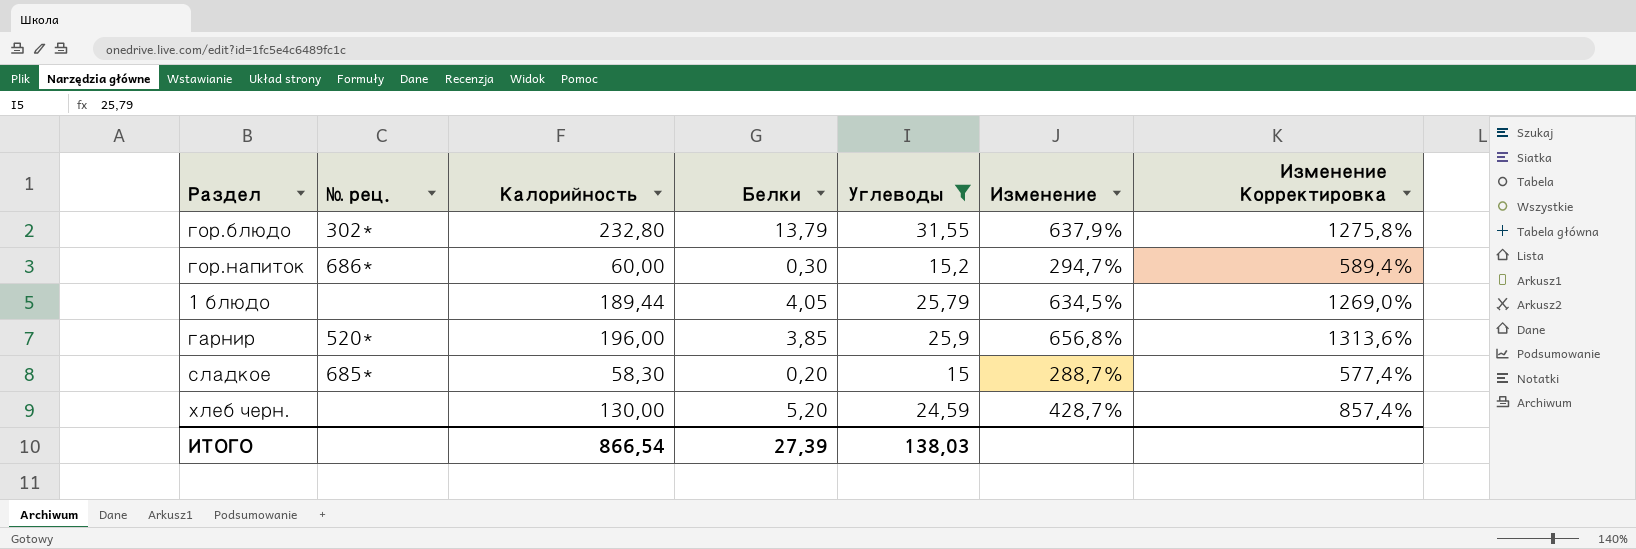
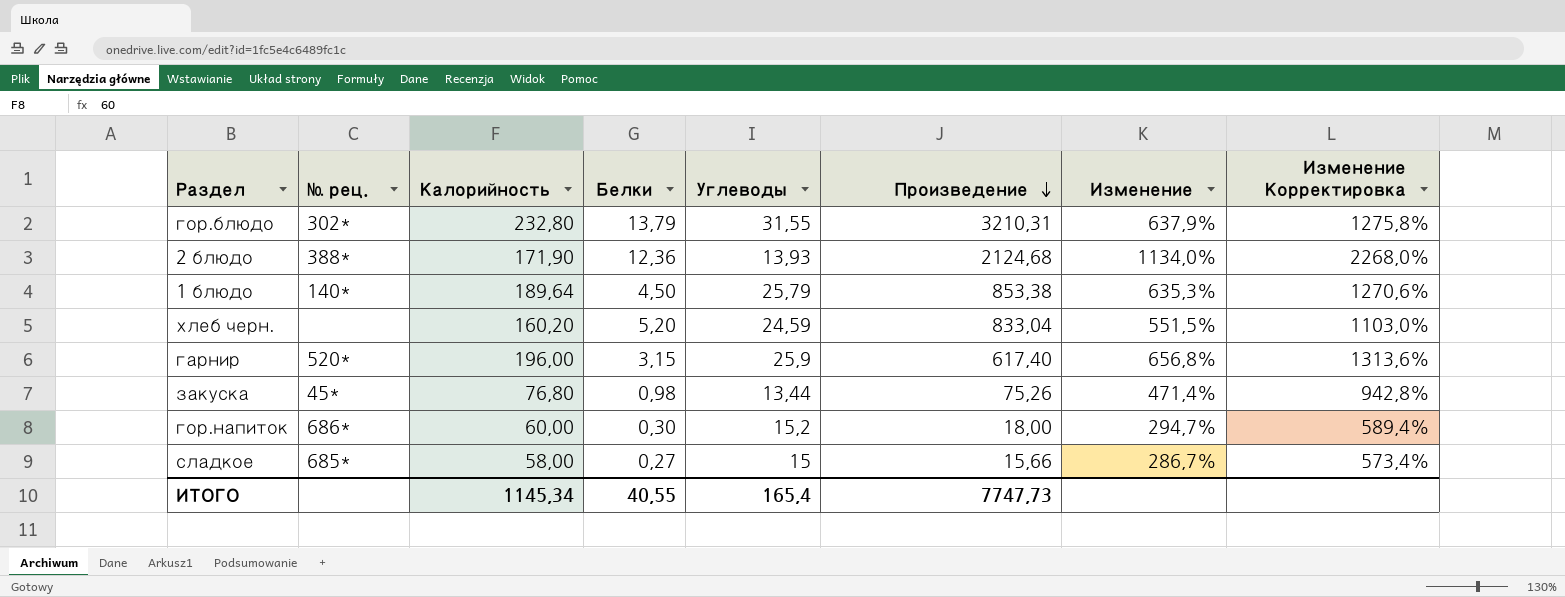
filter: Углеводы >= 15 -> none
row order: none -> Произведение descending
column Произведение | formula: none -> [Калорийность] * [Белки]
1 блюдо | № рец.: none -> 140*
1 блюдо | Калорийность: 189,44 -> 189,64
1 блюдо | Белки: 4,05 -> 4,50
1 блюдо | Изменение: 634,5% -> 635,3%
1 блюдо | Изменение Корректировка: 1269,0% -> 1270,6%
хлеб черн. | Калорийность: 130,00 -> 160,20
хлеб черн. | Изменение: 428,7% -> 551,5%
хлеб черн. | Изменение Корректировка: 857,4% -> 1103,0%
гарнир | Белки: 3,85 -> 3,15
сладкое | Калорийность: 58,30 -> 58,00
сладкое | Белки: 0,20 -> 0,27
сладкое | Изменение: 288,7% -> 286,7%
сладкое | Изменение Корректировка: 577,4% -> 573,4%
ИТОГО | Калорийность: 866,54 -> 1145,34
ИТОГО | Белки: 27,39 -> 40,55
ИТОГО | Углеводы: 138,03 -> 165,4

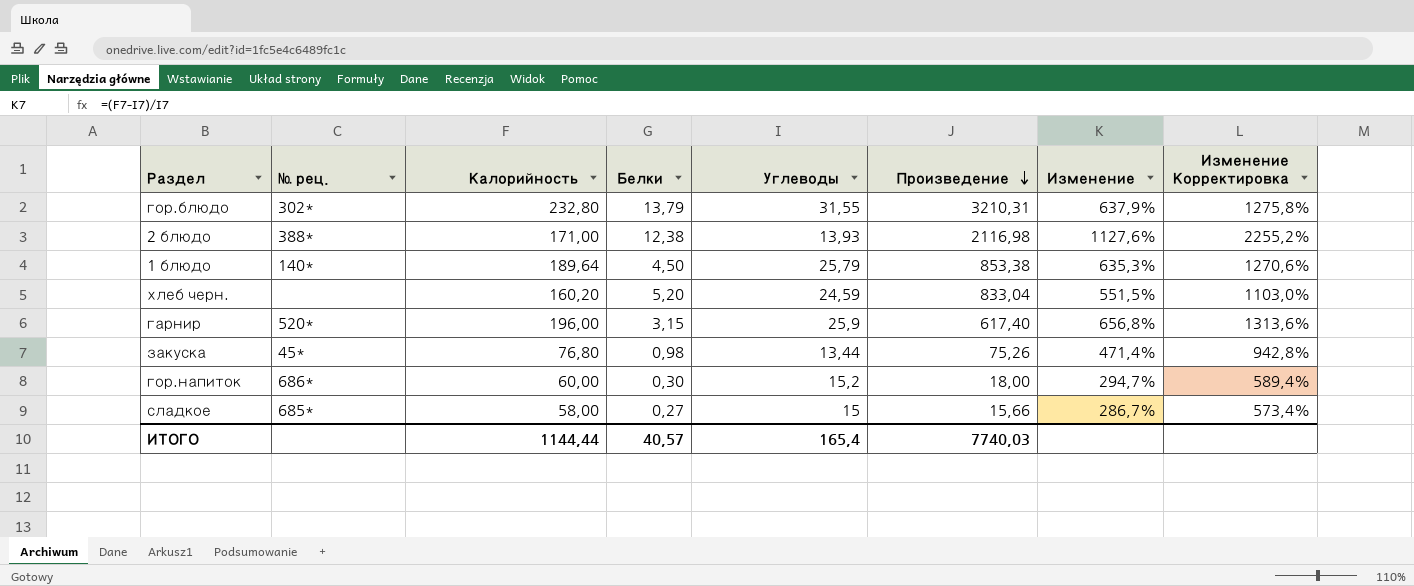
2 блюдо | Калорийность: 171,90 -> 171,00
2 блюдо | Белки: 12,36 -> 12,38
2 блюдо | Произведение: 2124,68 -> 2116,98
2 блюдо | Изменение: 1134,0% -> 1127,6%
2 блюдо | Изменение Корректировка: 2268,0% -> 2255,2%
ИТОГО | Калорийность: 1145,34 -> 1144,44
ИТОГО | Белки: 40,55 -> 40,57
ИТОГО | Произведение: 7747,73 -> 7740,03

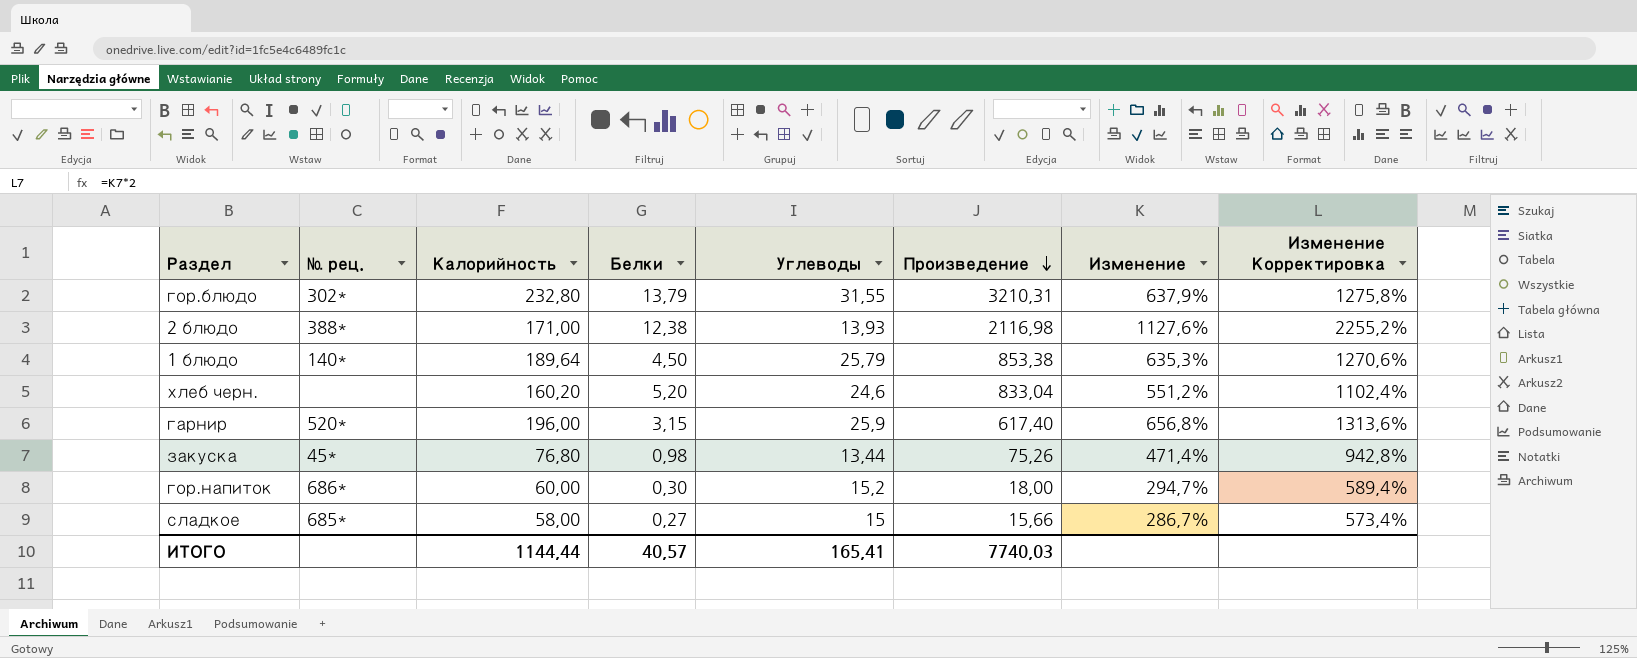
хлеб черн. | Углеводы: 24,59 -> 24,6
хлеб черн. | Изменение: 551,5% -> 551,2%
хлеб черн. | Изменение Корректировка: 1103,0% -> 1102,4%
ИТОГО | Углеводы: 165,4 -> 165,41

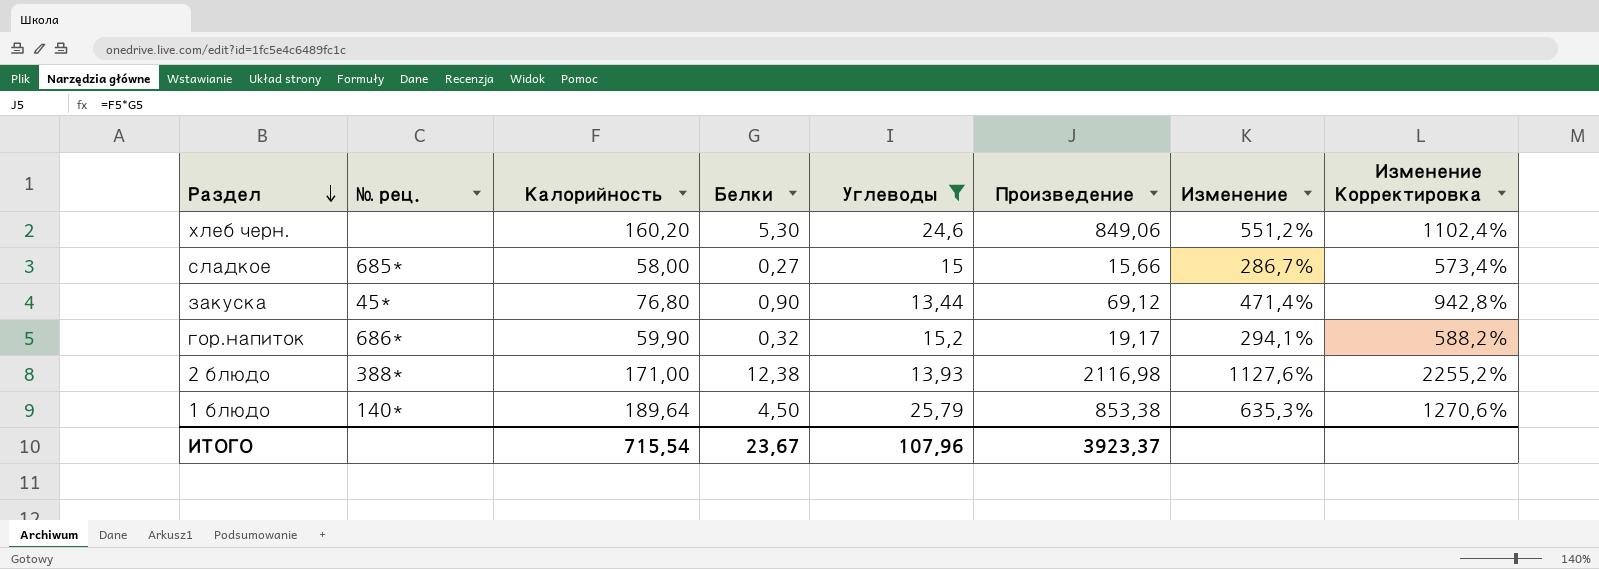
filter: none -> Углеводы <= 25,79
row order: Произведение descending -> Раздел descending
хлеб черн. | Белки: 5,20 -> 5,30
хлеб черн. | Произведение: 833,04 -> 849,06
закуска | Белки: 0,98 -> 0,90
закуска | Произведение: 75,26 -> 69,12
гор.напиток | Калорийность: 60,00 -> 59,90
гор.напиток | Белки: 0,30 -> 0,32
гор.напиток | Произведение: 18,00 -> 19,17
гор.напиток | Изменение: 294,7% -> 294,1%
гор.напиток | Изменение Корректировка: 589,4% -> 588,2%
ИТОГО | Калорийность: 1144,44 -> 715,54
ИТОГО | Белки: 40,57 -> 23,67
ИТОГО | Углеводы: 165,41 -> 107,96
ИТОГО | Произведение: 7740,03 -> 3923,37

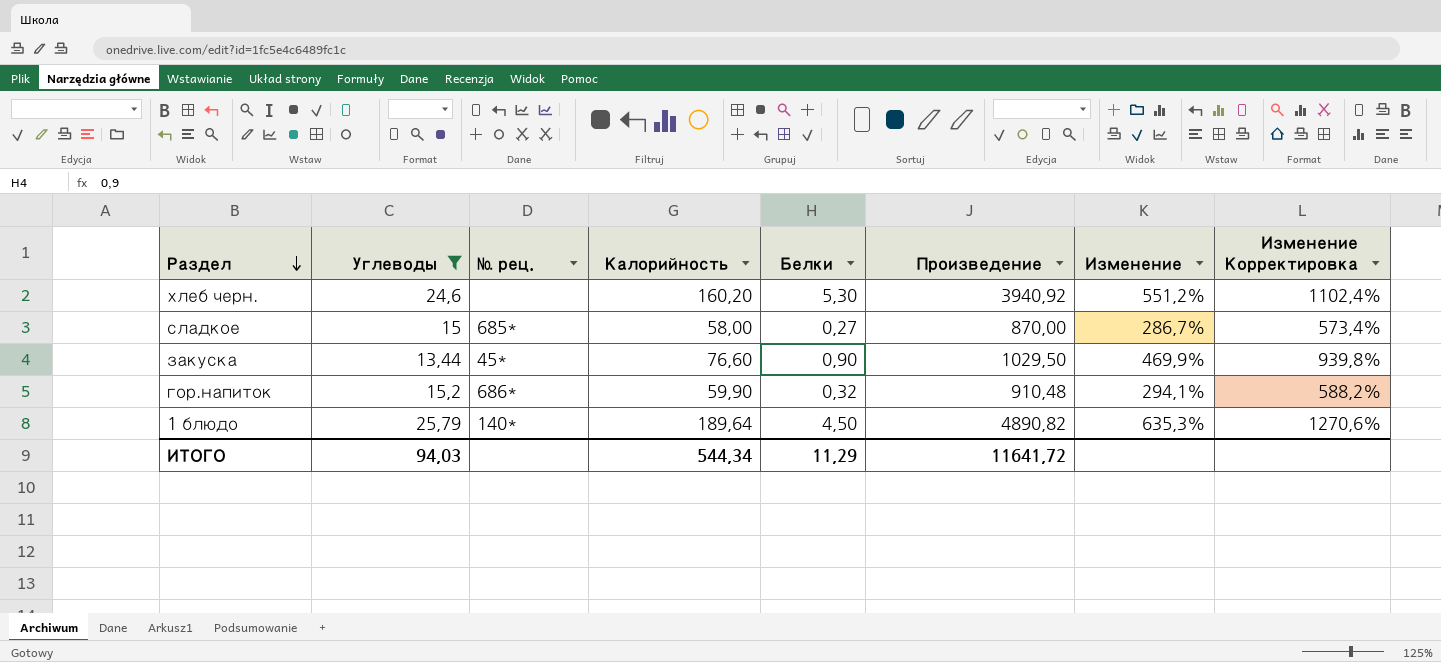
column Углеводы | position: 5 -> 2
column Произведение | formula: [Калорийность] * [Белки] -> [Углеводы] * [Калорийность]
row 2 блюдо: 388* | 171,00 | 12,38 | 13,93 | 2116,98 | 1127,6% | 2255,2% -> none
закуска | Калорийность: 76,80 -> 76,60
закуска | Изменение: 471,4% -> 469,9%
закуска | Изменение Корректировка: 942,8% -> 939,8%
ИТОГО | Углеводы: 107,96 -> 94,03
ИТОГО | Калорийность: 715,54 -> 544,34
ИТОГО | Белки: 23,67 -> 11,29
ИТОГО | Произведение: 3923,37 -> 11641,72

